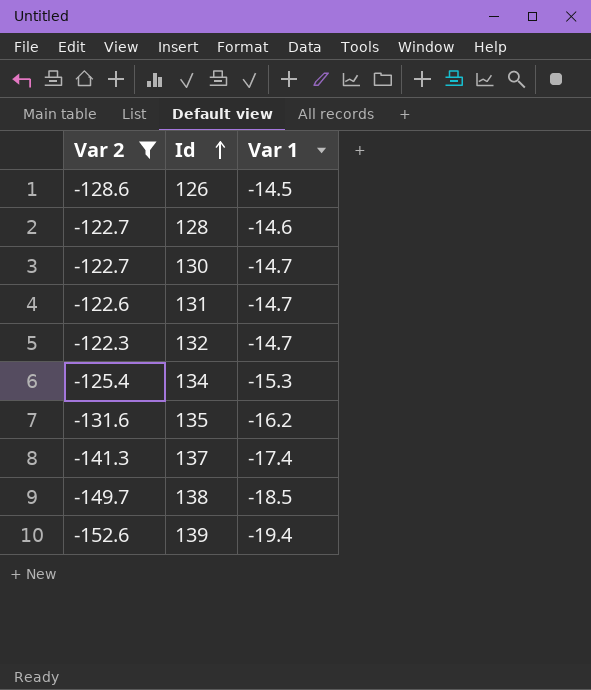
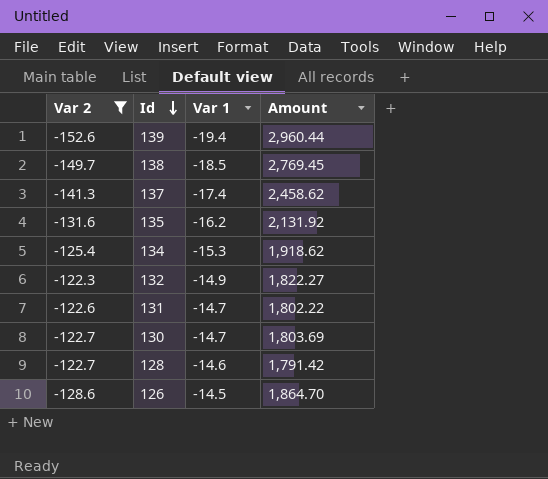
row order: Id ascending -> Id descending
column Amount | formula: none -> [Var 2] * [Var 1]
132 | Var 1: -14.7 -> -14.9

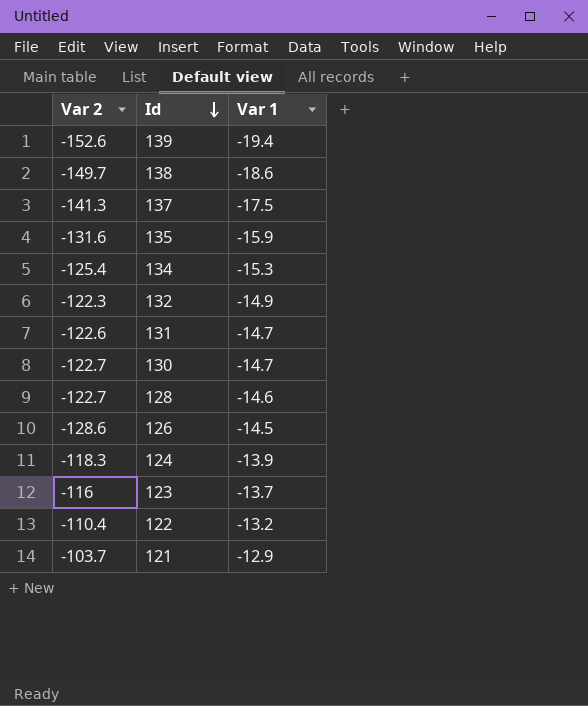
filter: Var 2 <= -122.3 -> none
column Amount | formula: [Var 2] * [Var 1] -> none
138 | Var 1: -18.5 -> -18.6
137 | Var 1: -17.4 -> -17.5
135 | Var 1: -16.2 -> -15.9

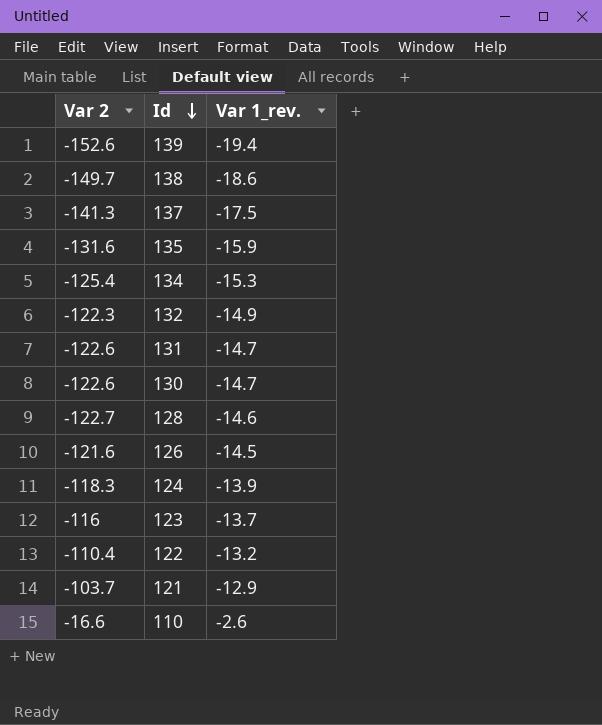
column name: Var 1 -> Var 1_rev.
130 | Var 2: -122.7 -> -122.6
126 | Var 2: -128.6 -> -121.6
row 110: none -> -16.6 | -2.6

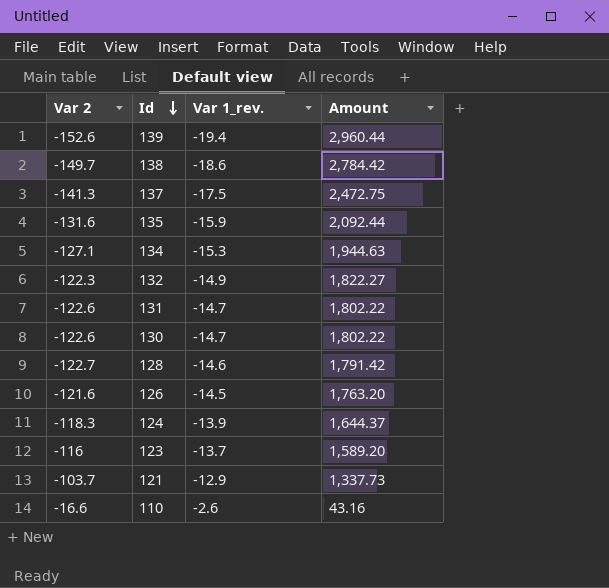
column Amount | formula: none -> [Var 2] * [Var 1_rev.]
row 122: -110.4 | -13.2 -> none
134 | Var 2: -125.4 -> -127.1

